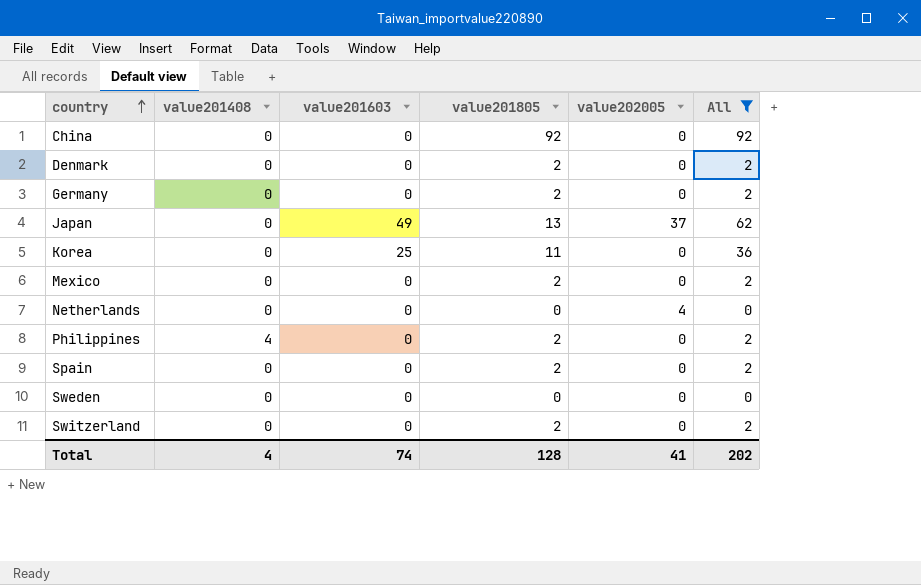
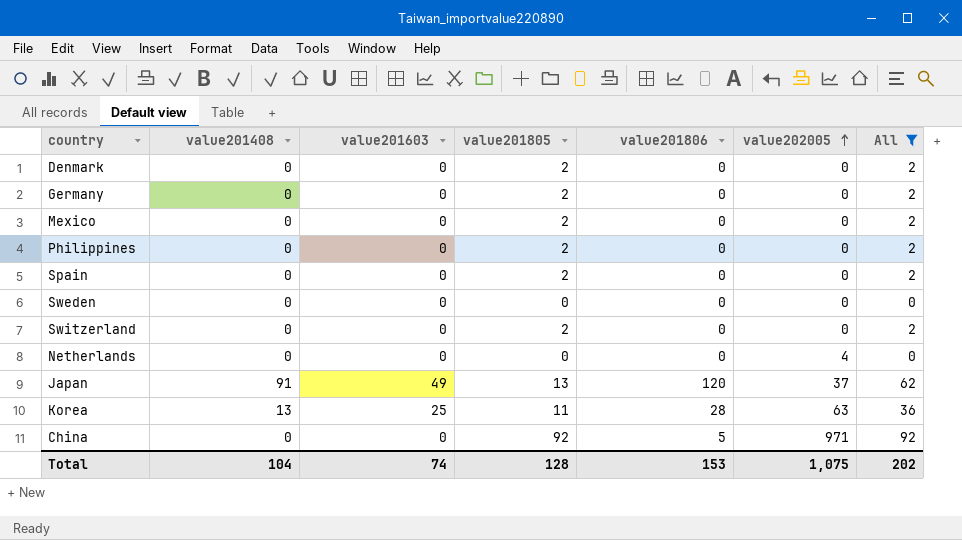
row order: country ascending -> value202005 ascending
column value201806 | position: none -> 5
Philippines | value201408: 4 -> 0
Japan | value201408: 0 -> 91
Korea | value201408: 0 -> 13
Korea | value202005: 0 -> 63
China | value202005: 0 -> 971
Total | value201408: 4 -> 104
Total | value202005: 41 -> 1,075

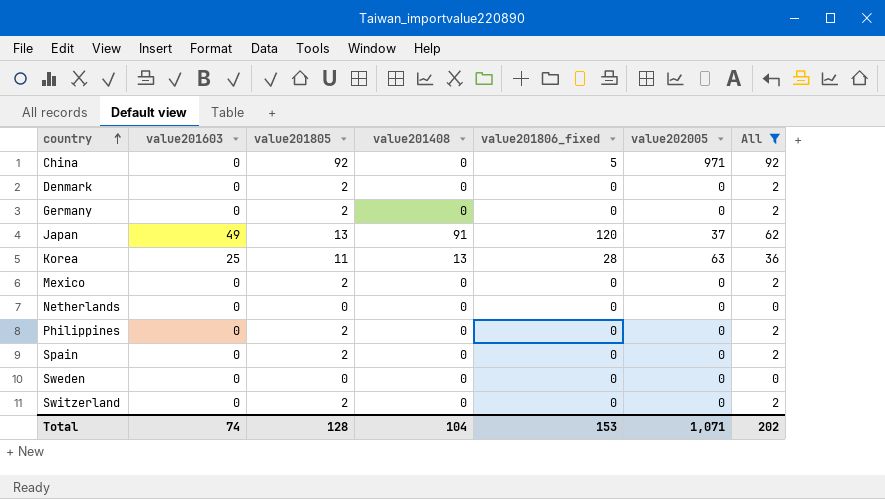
row order: value202005 ascending -> country ascending
column value201408 | position: 2 -> 4
column name: value201806 -> value201806_fixed
Netherlands | value202005: 4 -> 0
Total | value202005: 1,075 -> 1,071

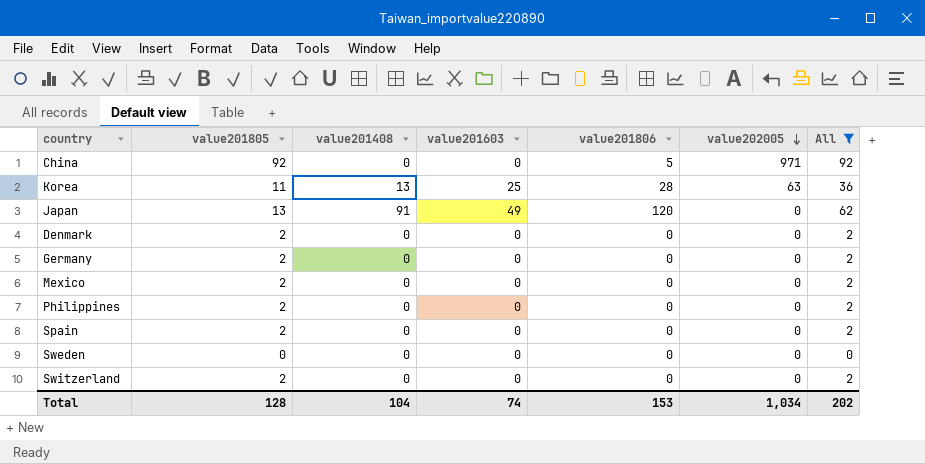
row order: country ascending -> value202005 descending
column value201603 | position: 2 -> 4
column name: value201806_fixed -> value201806
row Netherlands: 0 | 0 | 0 | 0 | 0 | 0 -> none
Japan | value202005: 37 -> 0
Total | value202005: 1,071 -> 1,034

